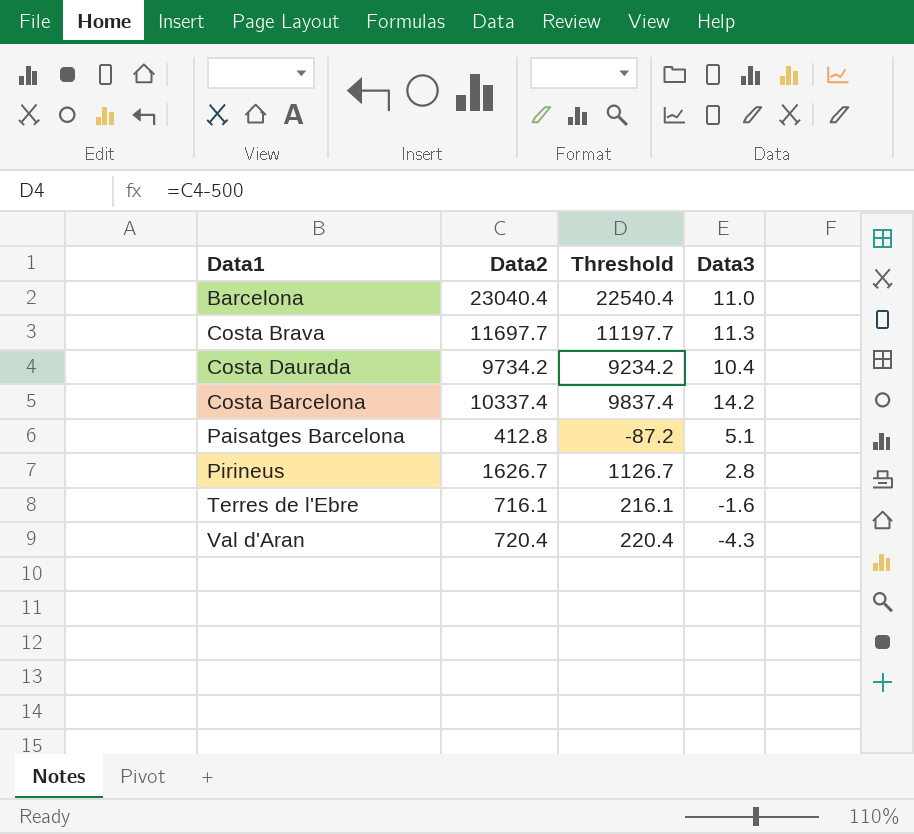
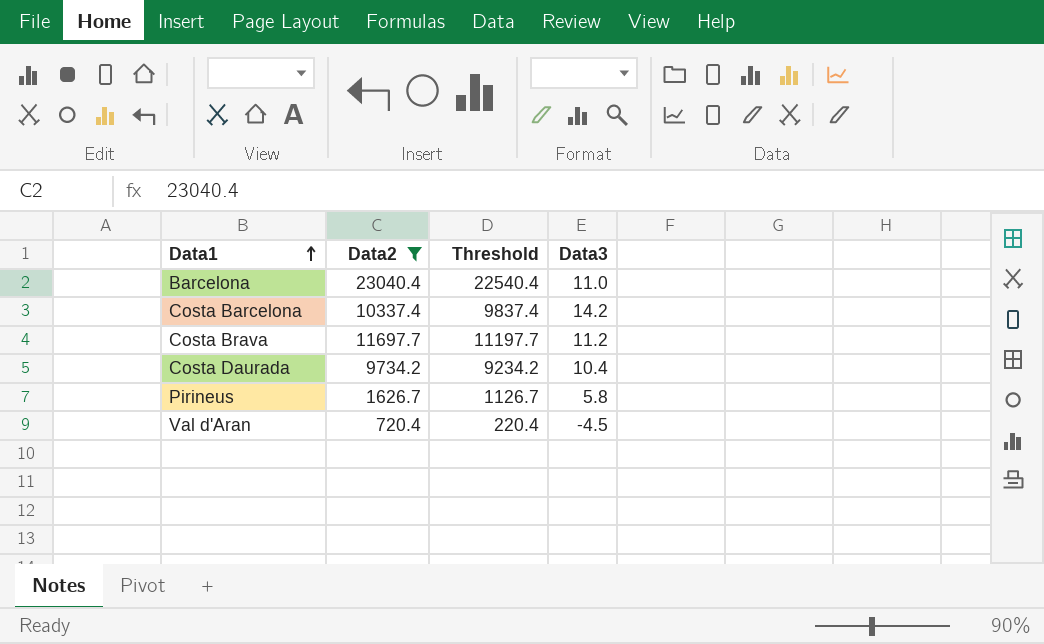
filter: none -> Data2 >= 720.4
row order: none -> Data1 ascending
Costa Brava | Data3: 11.3 -> 11.2
Pirineus | Data3: 2.8 -> 5.8
Val d'Aran | Data3: -4.3 -> -4.5

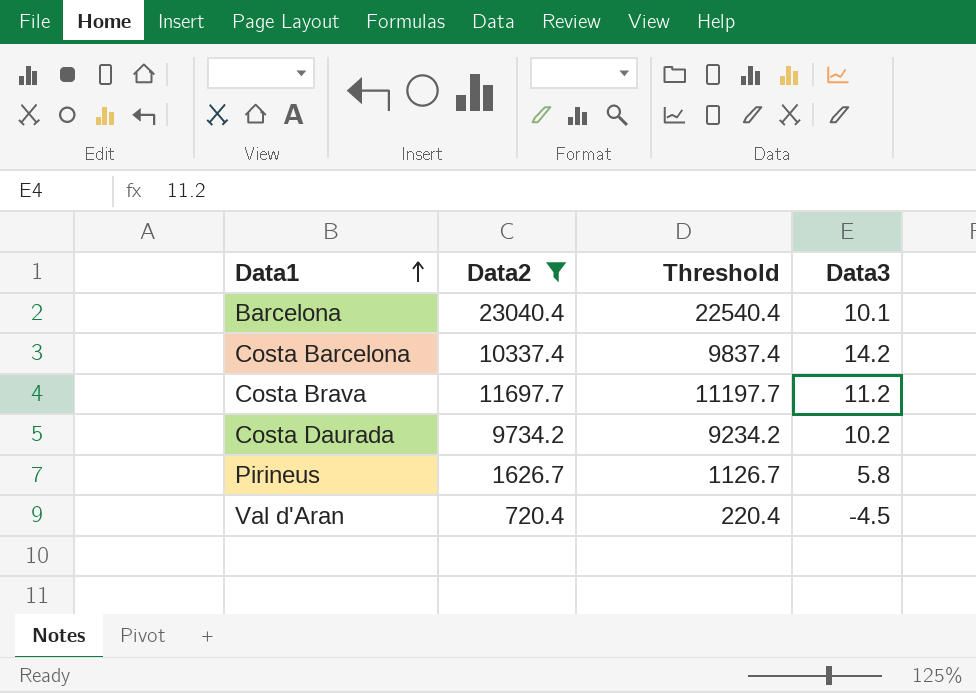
Barcelona | Data3: 11.0 -> 10.1
Costa Daurada | Data3: 10.4 -> 10.2

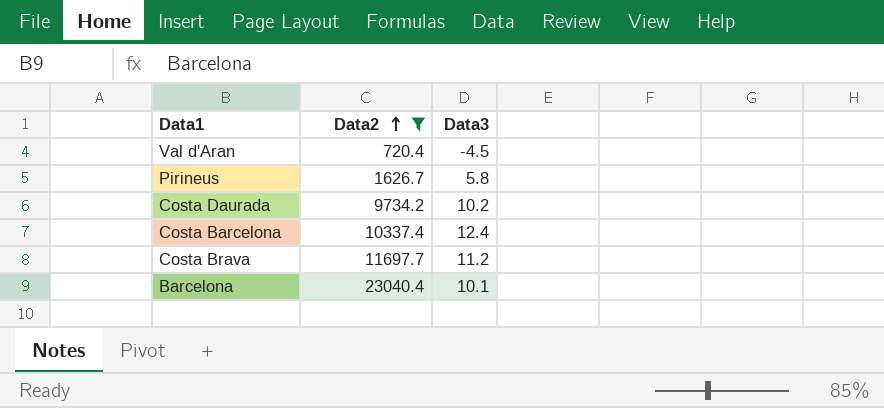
row order: Data1 ascending -> Data2 ascending
column Threshold | formula: [Data2] - 500 -> none
Costa Barcelona | Data3: 14.2 -> 12.4

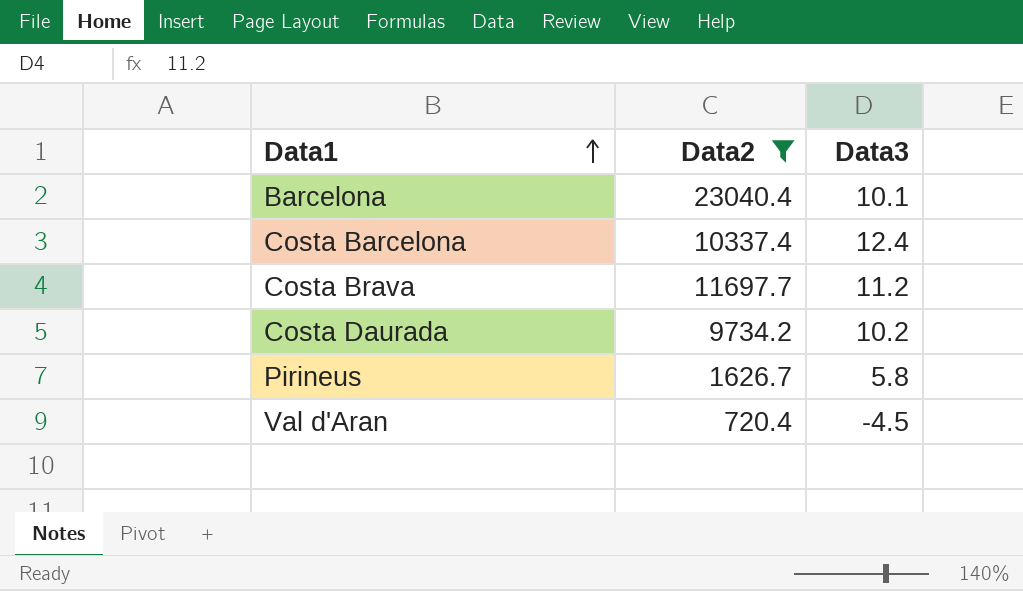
row order: Data2 ascending -> Data1 ascending

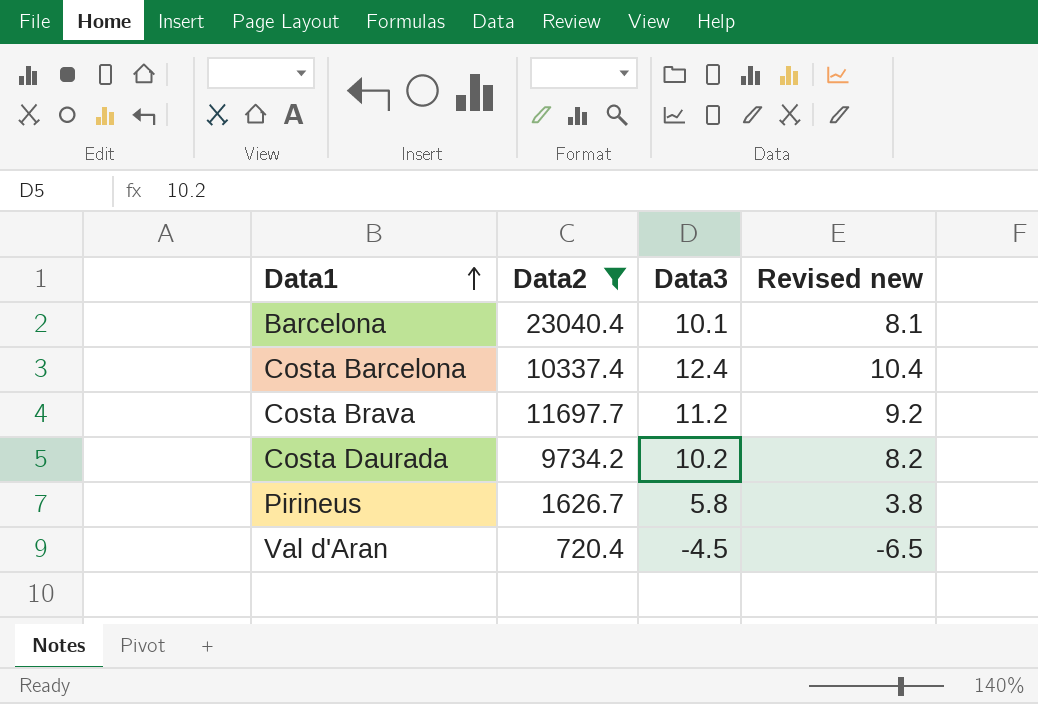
column Revised new | formula: none -> [Data3] - 2

